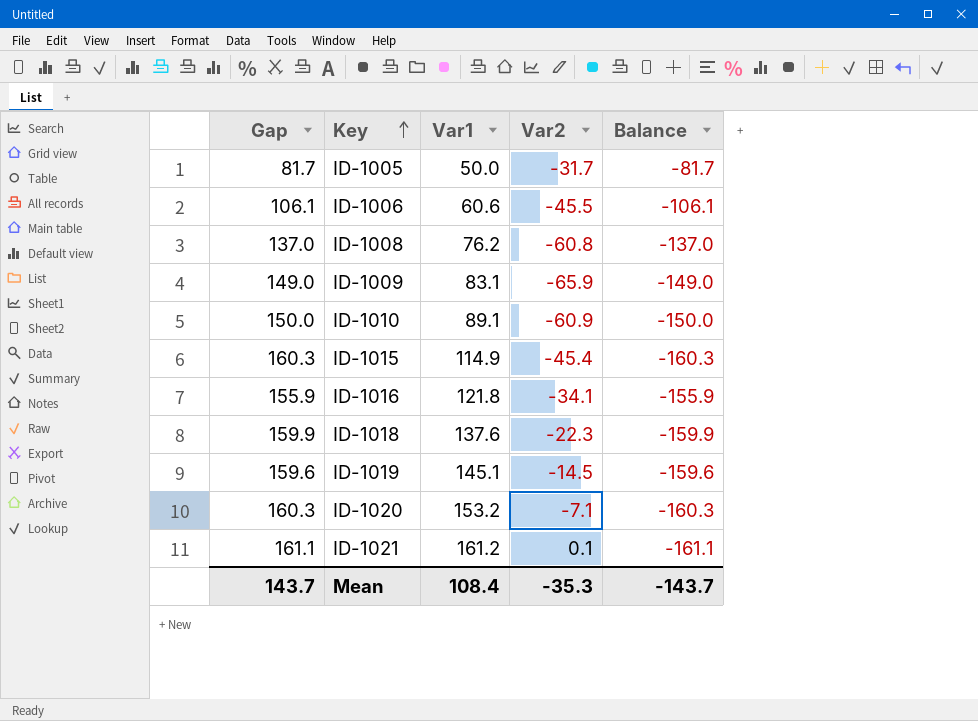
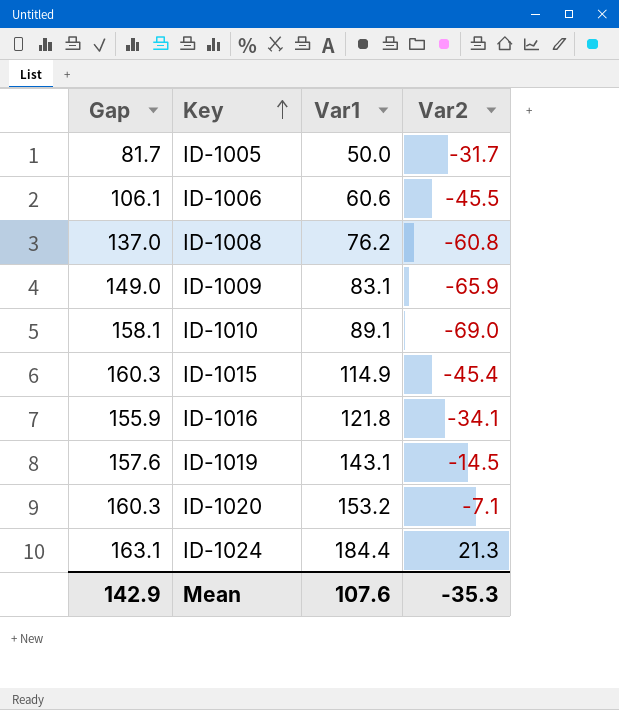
column Balance | formula: [Var2] - [Var1] -> none
row ID-1018: 159.9 | 137.6 | -22.3 | -159.9 -> none
row ID-1021: 161.1 | 161.2 | 0.1 | -161.1 -> none
ID-1010 | Gap: 150.0 -> 158.1
ID-1010 | Var2: -60.9 -> -69.0
ID-1019 | Gap: 159.6 -> 157.6
ID-1019 | Var1: 145.1 -> 143.1
row ID-1024: none -> 163.1 | 184.4 | 21.3
Mean | Gap: 143.7 -> 142.9
Mean | Var1: 108.4 -> 107.6

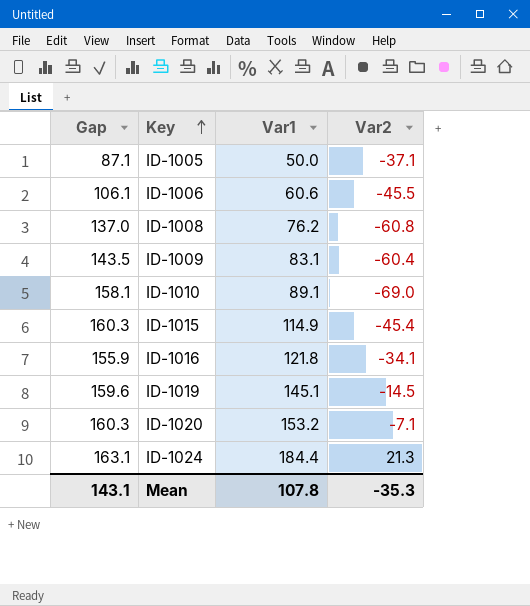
ID-1005 | Gap: 81.7 -> 87.1
ID-1005 | Var2: -31.7 -> -37.1
ID-1009 | Gap: 149.0 -> 143.5
ID-1009 | Var2: -65.9 -> -60.4
ID-1019 | Gap: 157.6 -> 159.6
ID-1019 | Var1: 143.1 -> 145.1
Mean | Gap: 142.9 -> 143.1
Mean | Var1: 107.6 -> 107.8

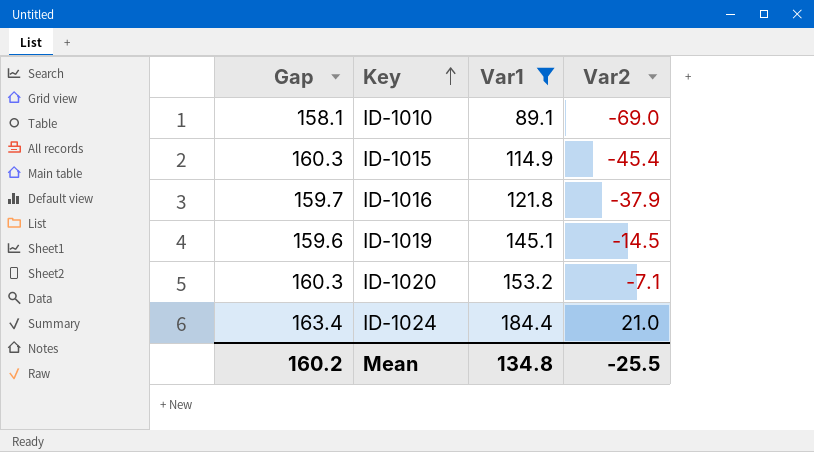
filter: none -> Var1 >= 89.1
ID-1016 | Gap: 155.9 -> 159.7
ID-1016 | Var2: -34.1 -> -37.9
ID-1024 | Gap: 163.1 -> 163.4
ID-1024 | Var2: 21.3 -> 21.0
Mean | Gap: 143.1 -> 160.2
Mean | Var1: 107.8 -> 134.8
Mean | Var2: -35.3 -> -25.5

